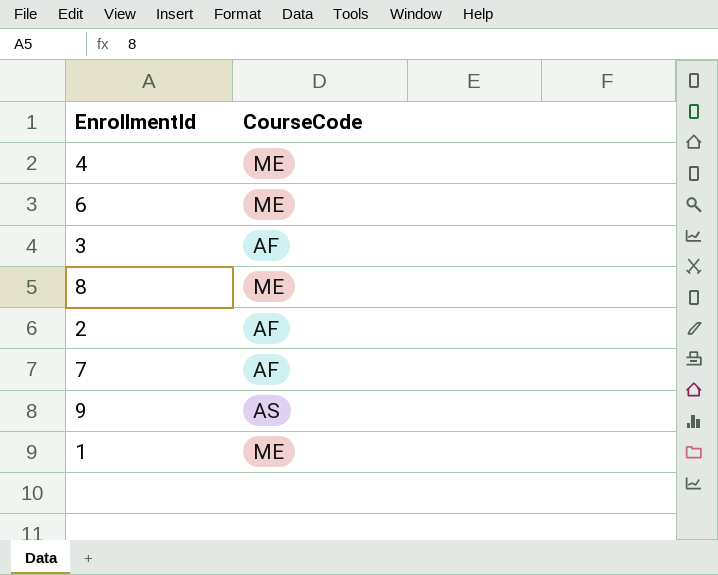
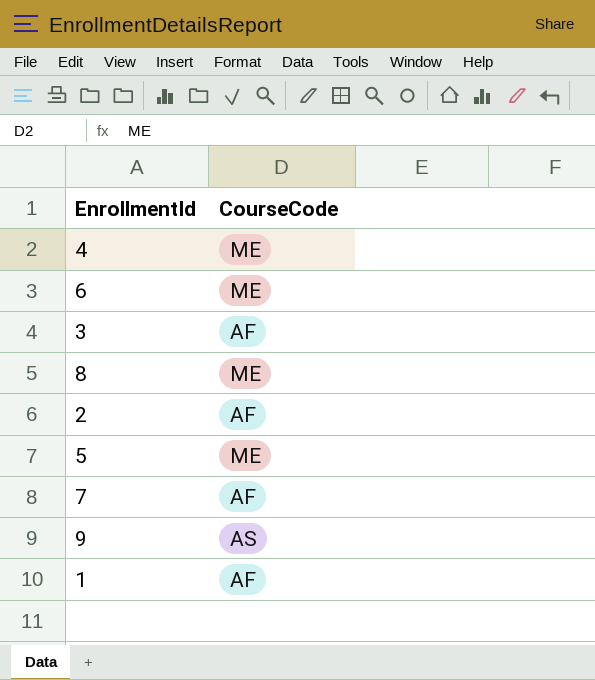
row 5: none -> ME
1 | CourseCode: ME -> AF

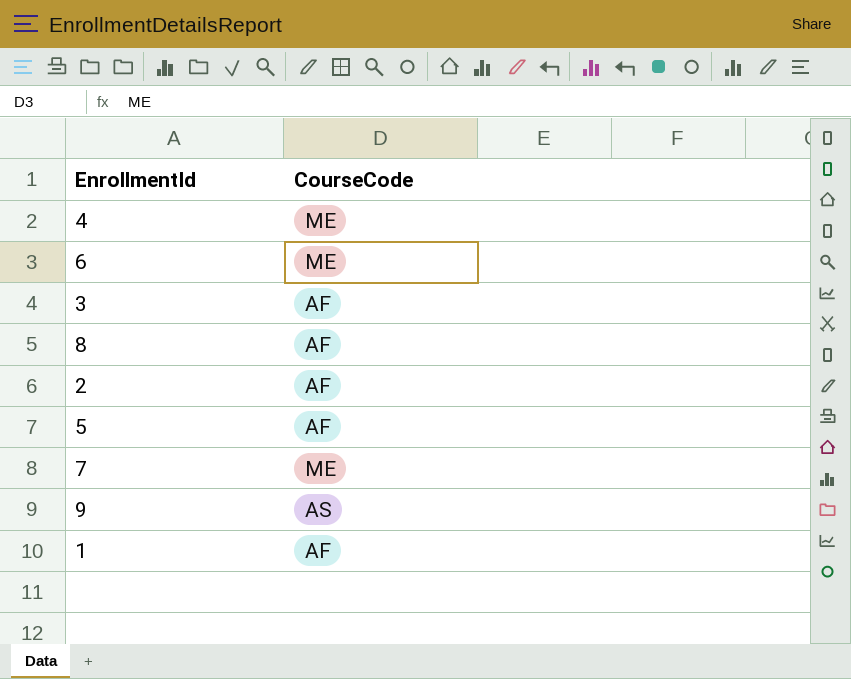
8 | CourseCode: ME -> AF
5 | CourseCode: ME -> AF
7 | CourseCode: AF -> ME

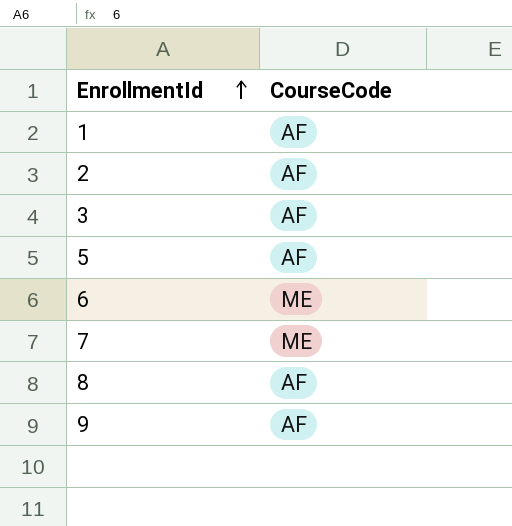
row order: none -> EnrollmentId ascending
row 4: ME -> none
9 | CourseCode: AS -> AF

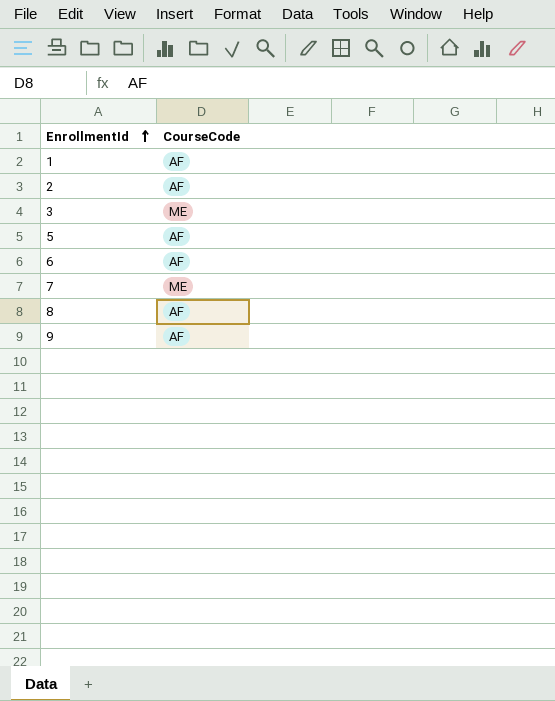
3 | CourseCode: AF -> ME
6 | CourseCode: ME -> AF

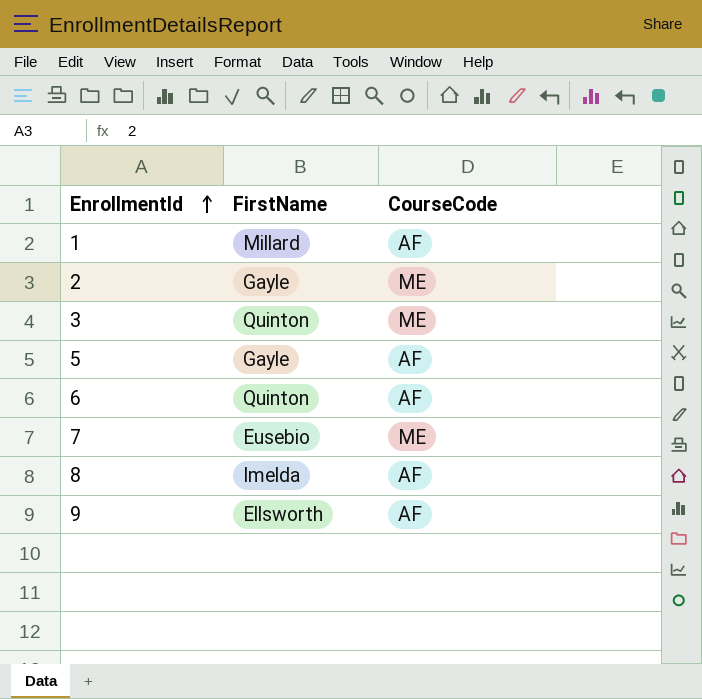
column FirstName | position: none -> 2
2 | CourseCode: AF -> ME

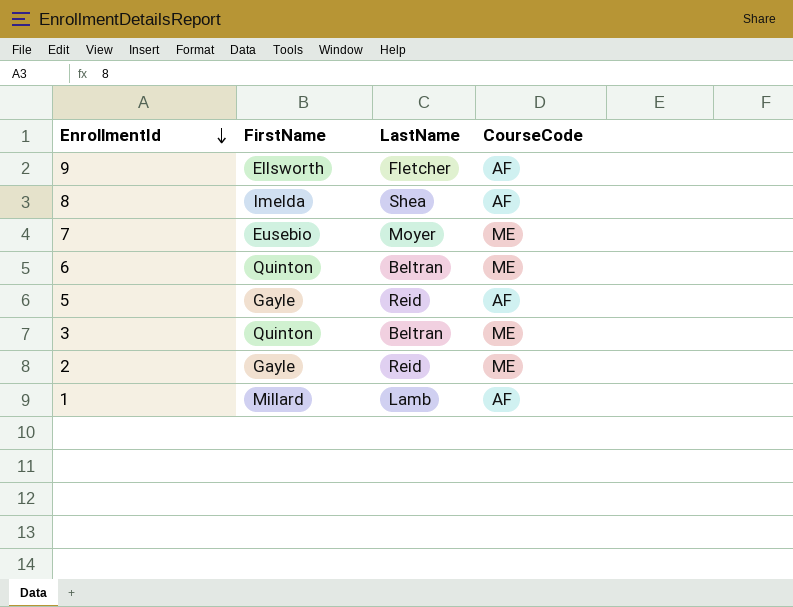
row order: EnrollmentId ascending -> EnrollmentId descending
column LastName | position: none -> 3
6 | CourseCode: AF -> ME

